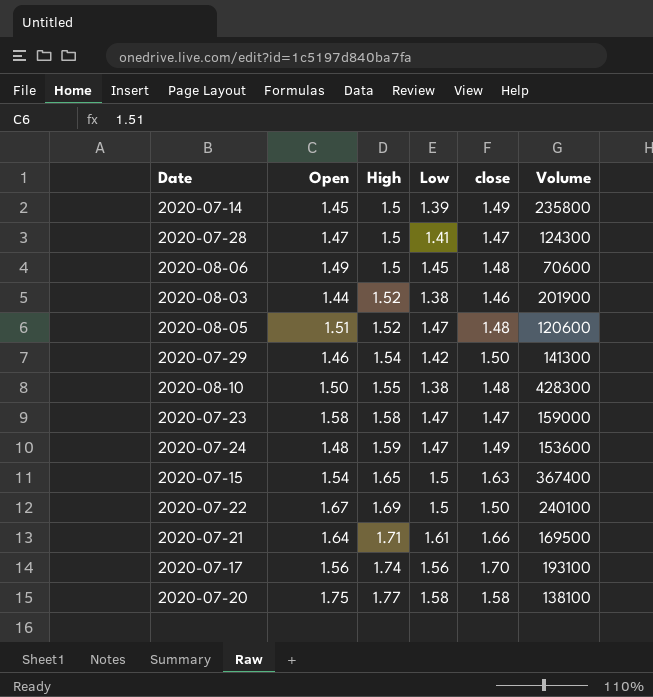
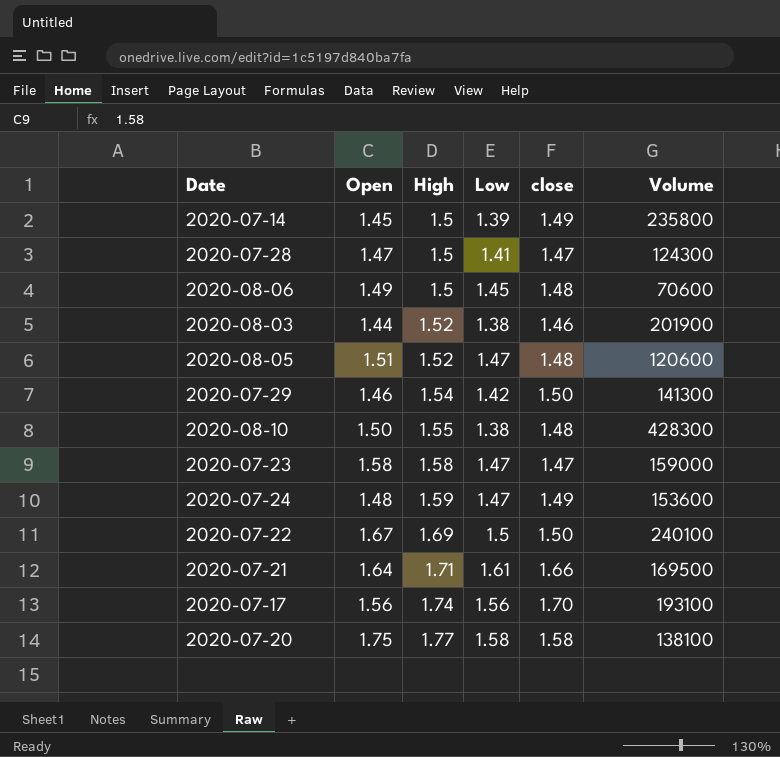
row 2020-07-15: 1.54 | 1.65 | 1.5 | 1.63 | 367400 -> none

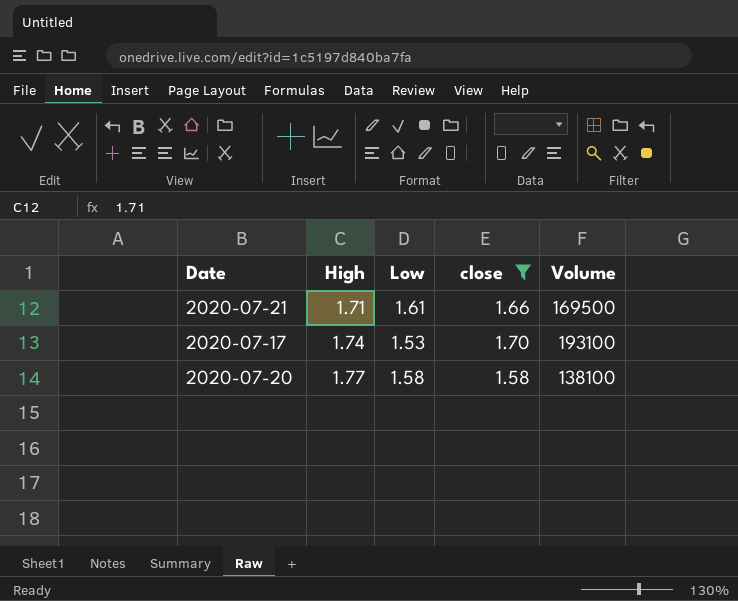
filter: none -> close >= 1.58
column Open | position: 2 -> none
2020-07-17 | Low: 1.56 -> 1.53

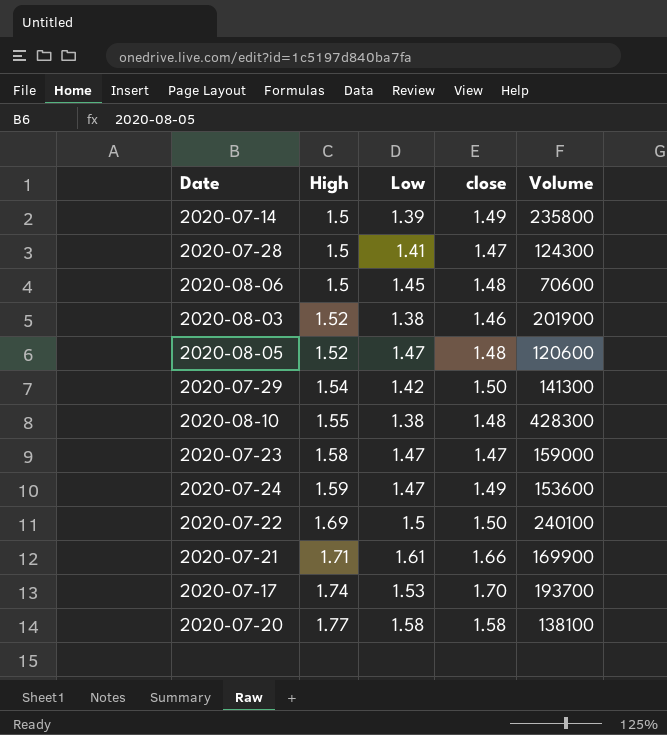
filter: close >= 1.58 -> none
2020-07-21 | Volume: 169500 -> 169900
2020-07-17 | Volume: 193100 -> 193700

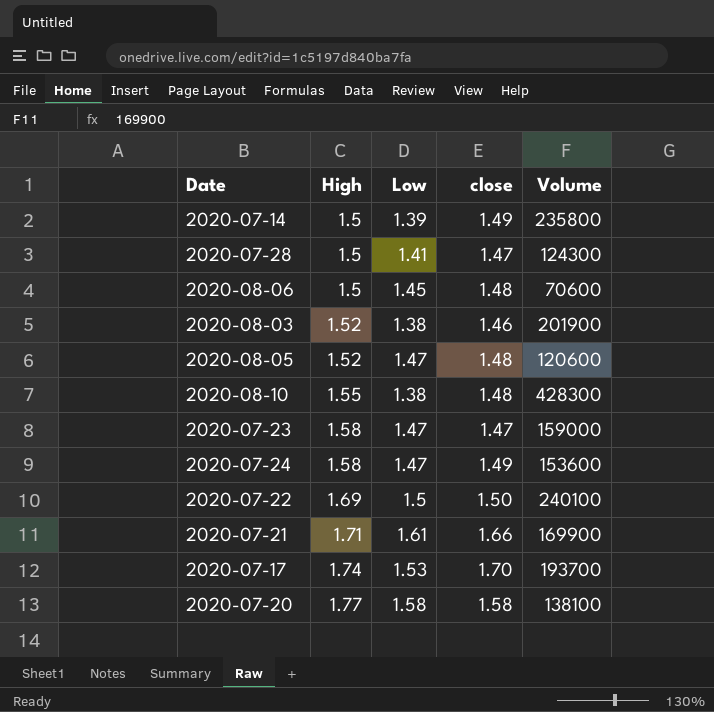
row 2020-07-29: 1.54 | 1.42 | 1.50 | 141300 -> none
2020-07-24 | High: 1.59 -> 1.58

